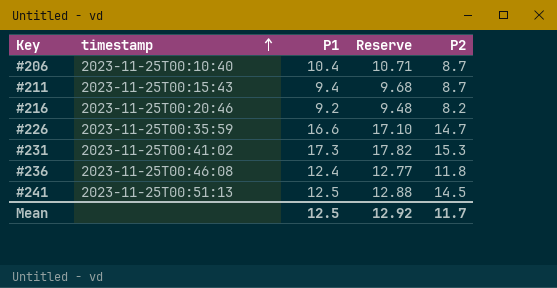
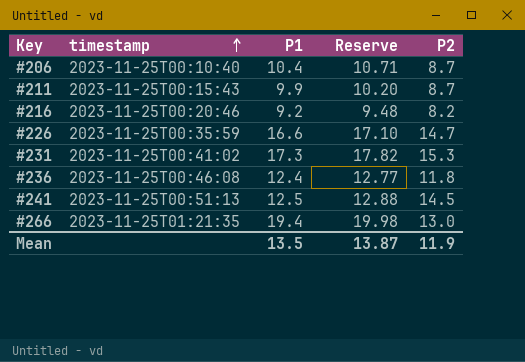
#211 | P1: 9.4 -> 9.9
#211 | Reserve: 9.68 -> 10.20
row #266: none -> 2023-11-25T01:21:35 | 19.4 | 19.98 | 13.0
Mean | P1: 12.5 -> 13.5
Mean | Reserve: 12.92 -> 13.87
Mean | P2: 11.7 -> 11.9

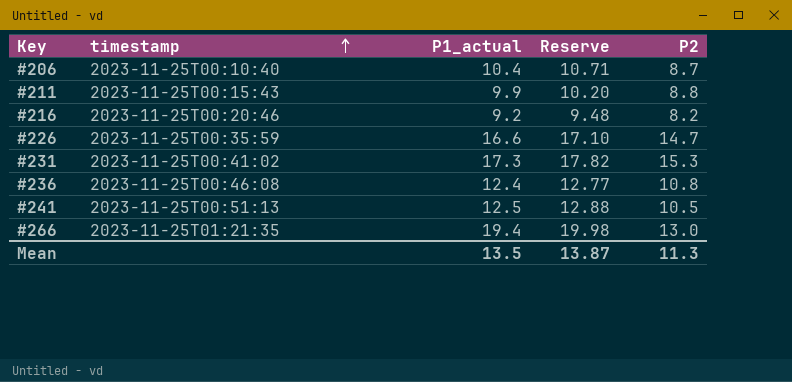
column name: P1 -> P1_actual
#211 | P2: 8.7 -> 8.8
#236 | P2: 11.8 -> 10.8
#241 | P2: 14.5 -> 10.5
Mean | P2: 11.9 -> 11.3

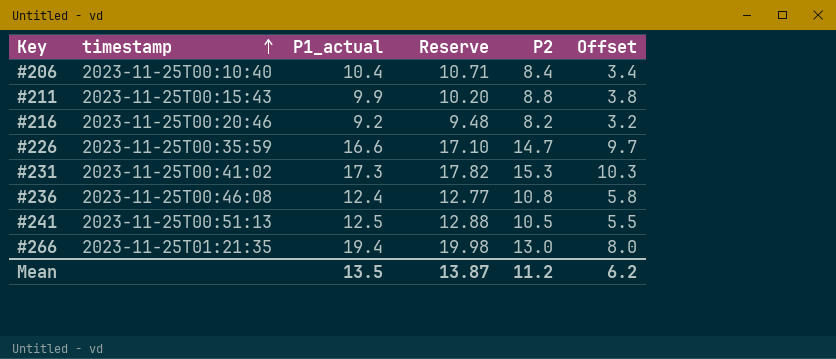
column Offset | formula: none -> [P2] - 5
#206 | P2: 8.7 -> 8.4
Mean | P2: 11.3 -> 11.2

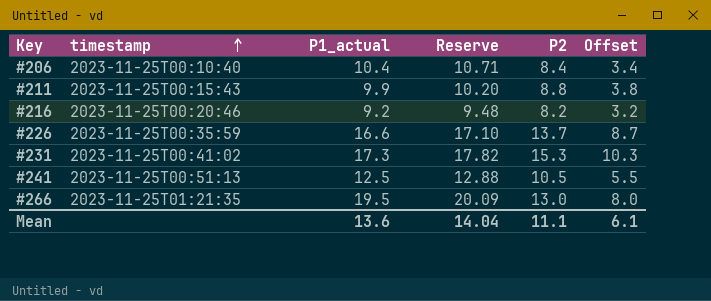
row #236: 2023-11-25T00:46:08 | 12.4 | 12.77 | 10.8 | 5.8 -> none
#226 | P2: 14.7 -> 13.7
#226 | Offset: 9.7 -> 8.7
#266 | P1_actual: 19.4 -> 19.5
#266 | Reserve: 19.98 -> 20.09
Mean | P1_actual: 13.5 -> 13.6
Mean | Reserve: 13.87 -> 14.04
Mean | P2: 11.2 -> 11.1
Mean | Offset: 6.2 -> 6.1

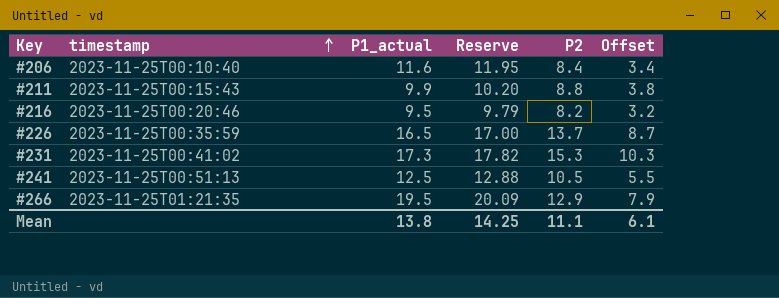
#206 | P1_actual: 10.4 -> 11.6
#206 | Reserve: 10.71 -> 11.95
#216 | P1_actual: 9.2 -> 9.5
#216 | Reserve: 9.48 -> 9.79
#226 | P1_actual: 16.6 -> 16.5
#226 | Reserve: 17.10 -> 17.00
#266 | P2: 13.0 -> 12.9
#266 | Offset: 8.0 -> 7.9
Mean | P1_actual: 13.6 -> 13.8
Mean | Reserve: 14.04 -> 14.25

